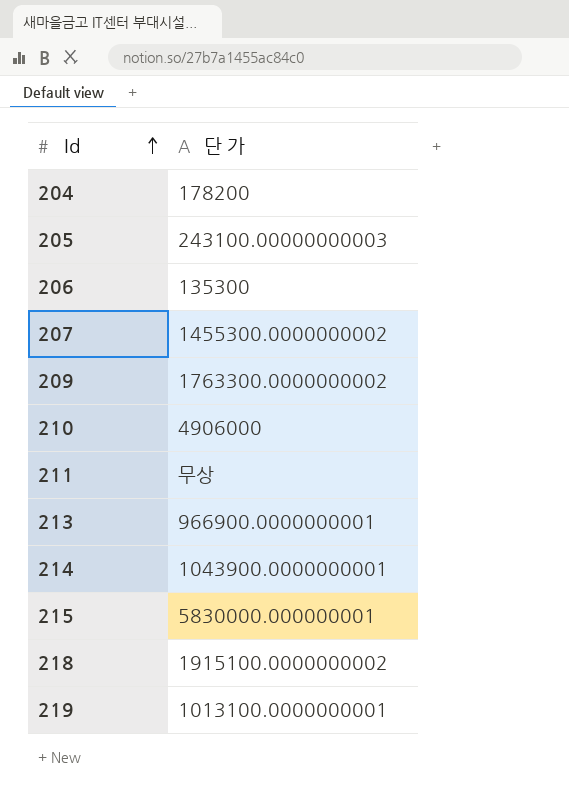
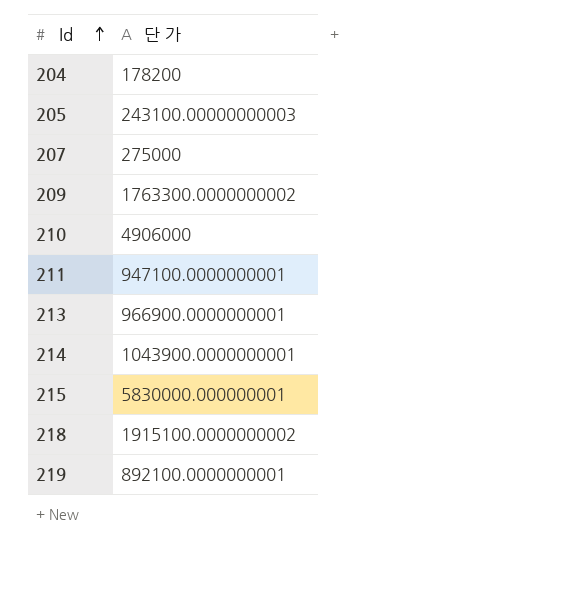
row 206: 135300 -> none
207 | 단 가: 1455300.0000000002 -> 275000
211 | 단 가: 무상 -> 947100.0000000001
219 | 단 가: 1013100.0000000001 -> 892100.0000000001

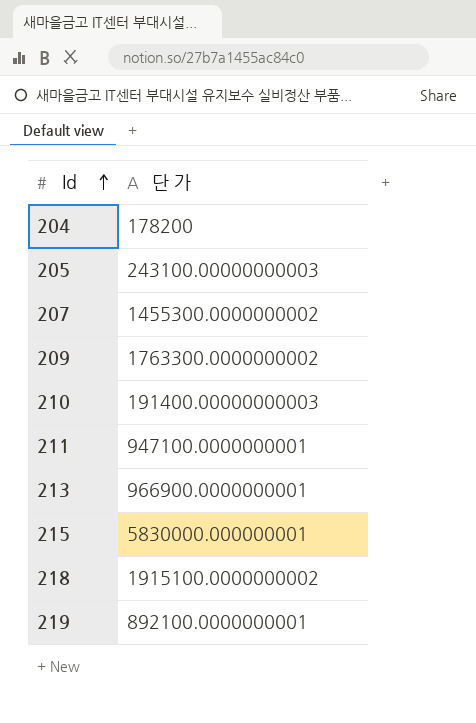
row 214: 1043900.0000000001 -> none
207 | 단 가: 275000 -> 1455300.0000000002
210 | 단 가: 4906000 -> 191400.00000000003

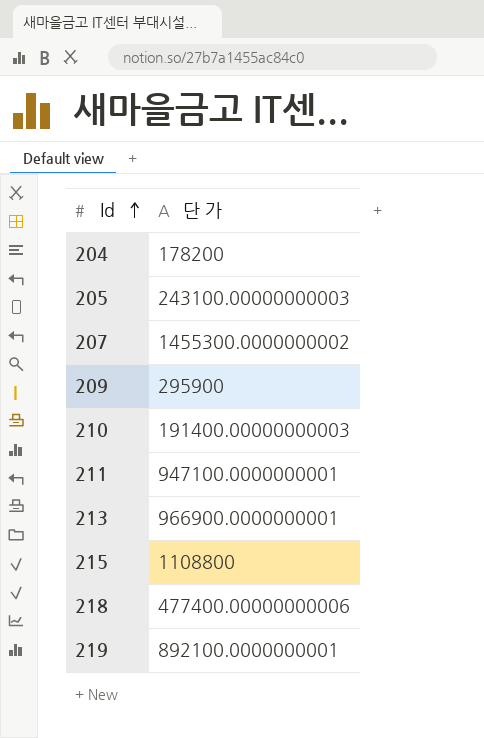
209 | 단 가: 1763300.0000000002 -> 295900
215 | 단 가: 5830000.000000001 -> 1108800
218 | 단 가: 1915100.0000000002 -> 477400.00000000006

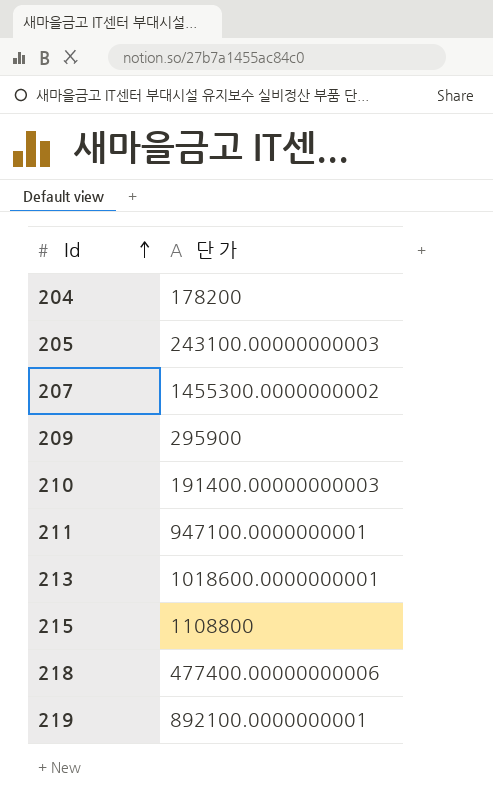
213 | 단 가: 966900.0000000001 -> 1018600.0000000001

